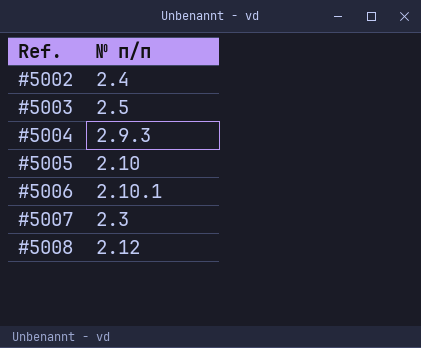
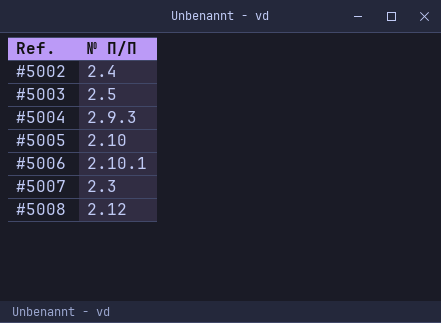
column name: № п/п -> № П/П

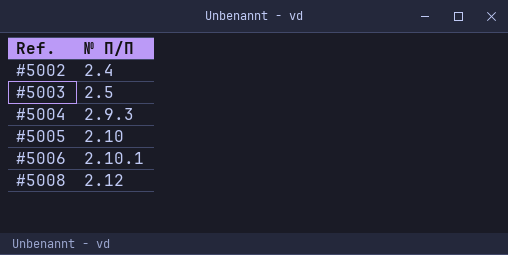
row #5007: 2.3 -> none

